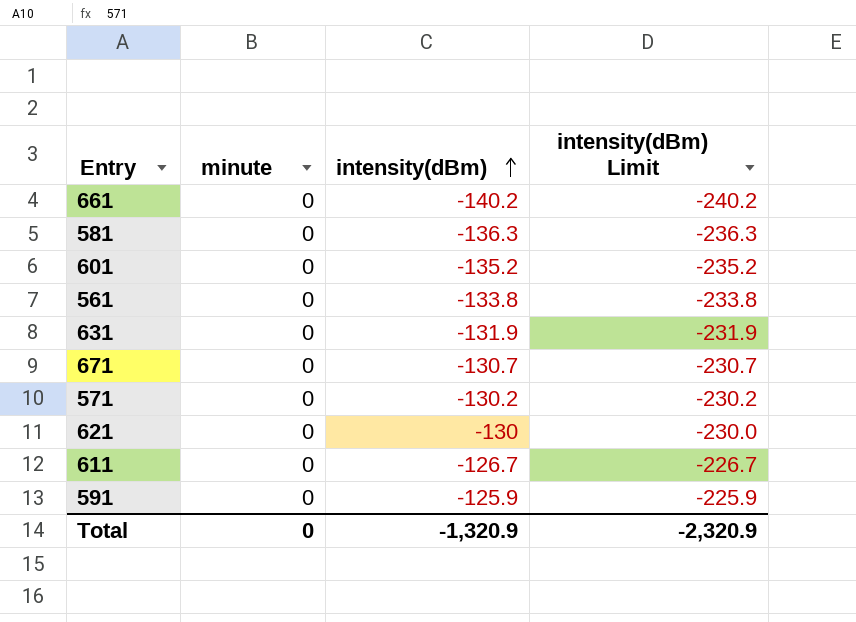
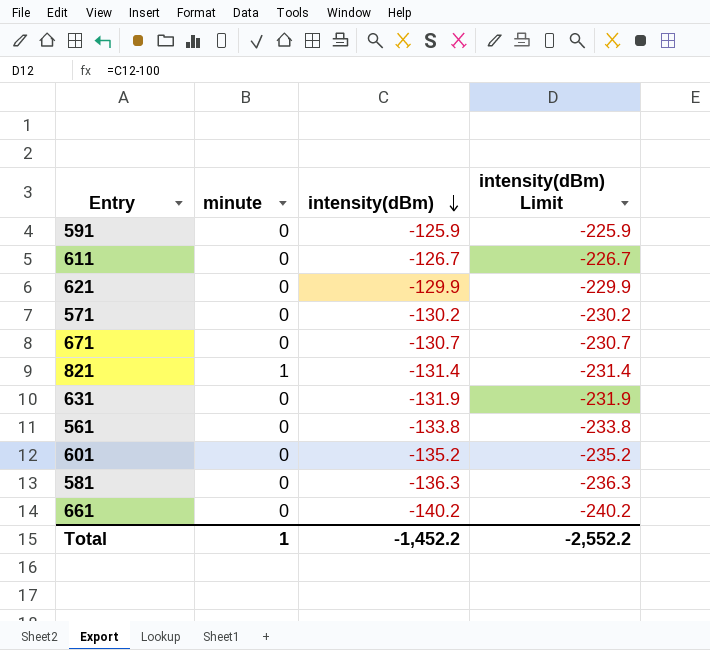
row order: intensity(dBm) ascending -> intensity(dBm) descending
621 | intensity(dBm): -130 -> -129.9
621 | intensity(dBm) Limit: -230.0 -> -229.9
row 821: none -> 1 | -131.4 | -231.4
Total | minute: 0 -> 1
Total | intensity(dBm): -1,320.9 -> -1,452.2
Total | intensity(dBm) Limit: -2,320.9 -> -2,552.2

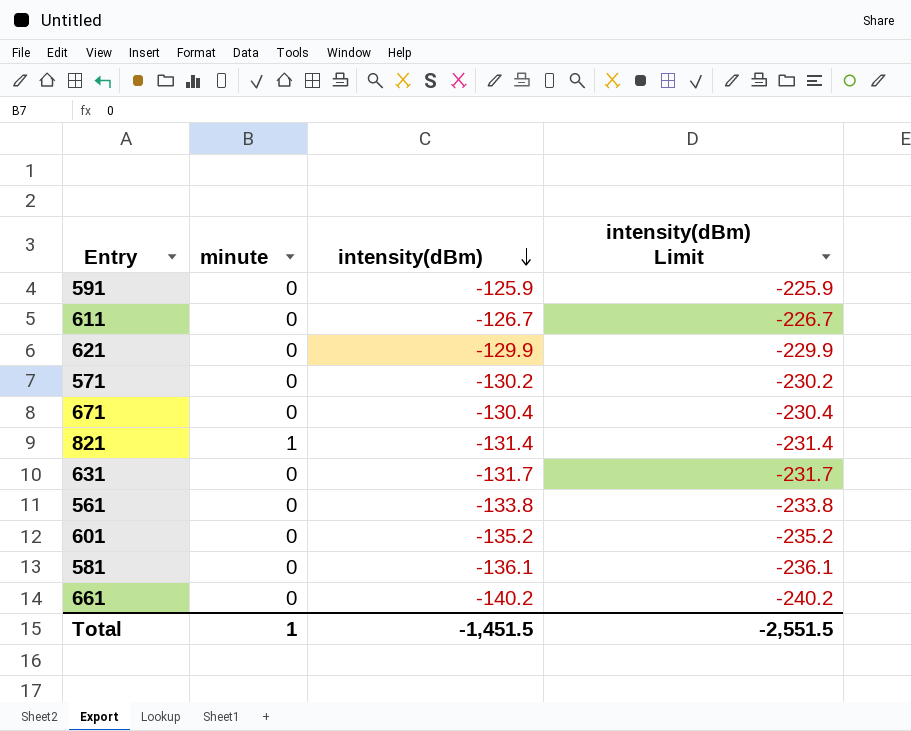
671 | intensity(dBm): -130.7 -> -130.4
671 | intensity(dBm) Limit: -230.7 -> -230.4
631 | intensity(dBm): -131.9 -> -131.7
631 | intensity(dBm) Limit: -231.9 -> -231.7
581 | intensity(dBm): -136.3 -> -136.1
581 | intensity(dBm) Limit: -236.3 -> -236.1
Total | intensity(dBm): -1,452.2 -> -1,451.5
Total | intensity(dBm) Limit: -2,552.2 -> -2,551.5

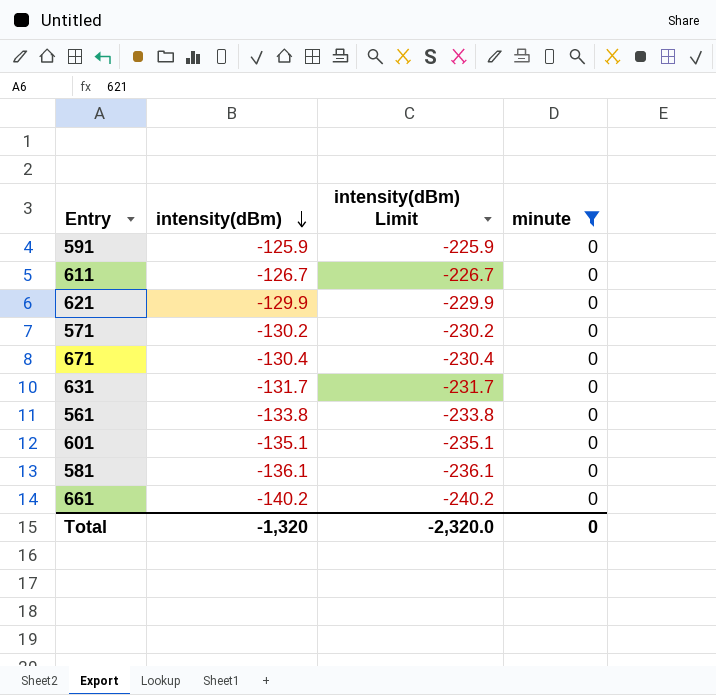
filter: none -> minute = 0
column minute | position: 2 -> 4
601 | intensity(dBm): -135.2 -> -135.1
601 | intensity(dBm) Limit: -235.2 -> -235.1
Total | intensity(dBm): -1,451.5 -> -1,320
Total | intensity(dBm) Limit: -2,551.5 -> -2,320.0
Total | minute: 1 -> 0

